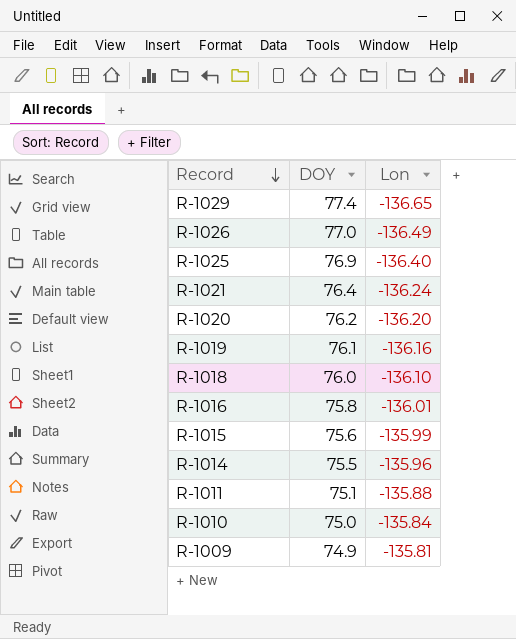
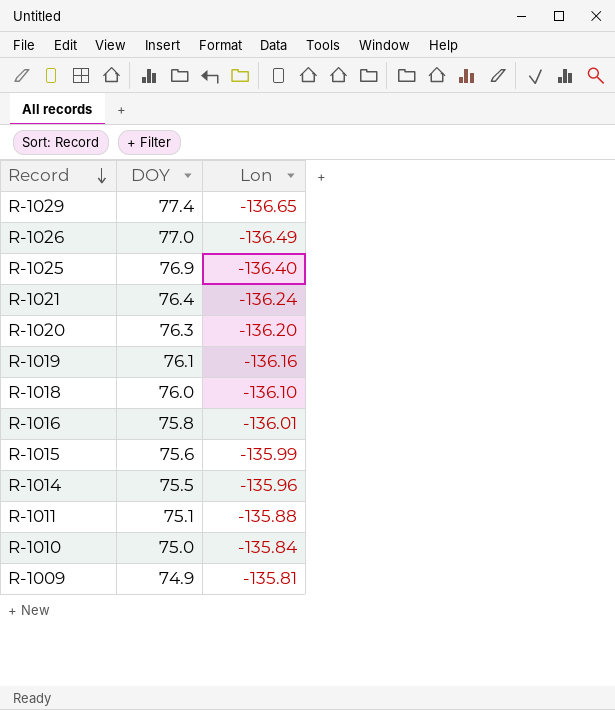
R-1020 | DOY: 76.2 -> 76.3

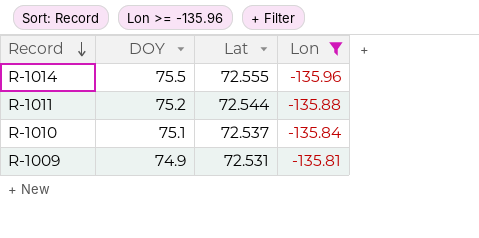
filter: none -> Lon >= -135.96
column Lat | position: none -> 3
R-1011 | DOY: 75.1 -> 75.2
R-1010 | DOY: 75.0 -> 75.1

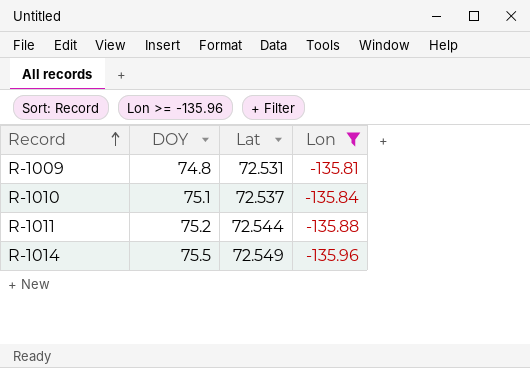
row order: Record descending -> Record ascending
R-1009 | DOY: 74.9 -> 74.8
R-1014 | Lat: 72.555 -> 72.549

